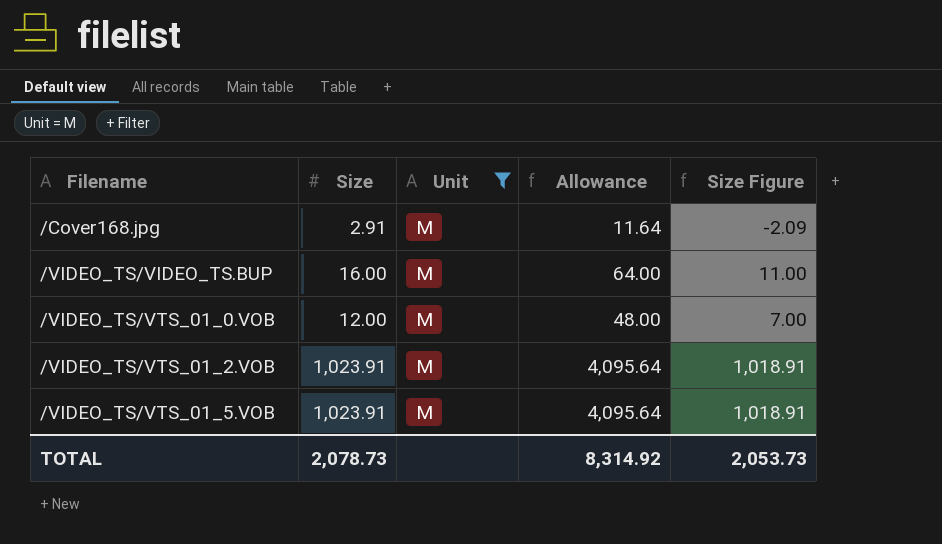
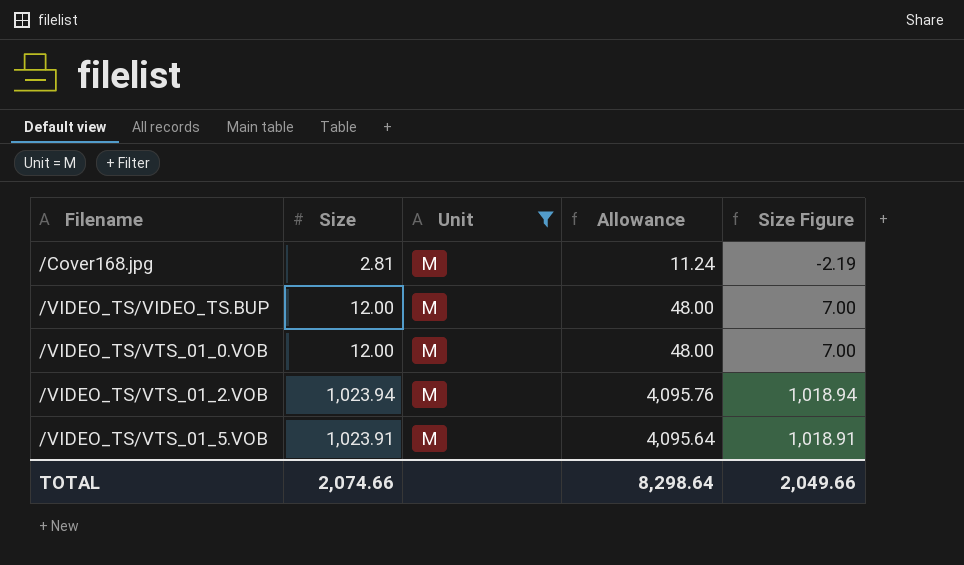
/Cover168.jpg | Size: 2.91 -> 2.81
/Cover168.jpg | Allowance: 11.64 -> 11.24
/Cover168.jpg | Size Figure: -2.09 -> -2.19
/VIDEO_TS/VIDEO_TS.BUP | Size: 16.00 -> 12.00
/VIDEO_TS/VIDEO_TS.BUP | Allowance: 64.00 -> 48.00
/VIDEO_TS/VIDEO_TS.BUP | Size Figure: 11.00 -> 7.00
/VIDEO_TS/VTS_01_2.VOB | Size: 1,023.91 -> 1,023.94
/VIDEO_TS/VTS_01_2.VOB | Allowance: 4,095.64 -> 4,095.76
/VIDEO_TS/VTS_01_2.VOB | Size Figure: 1,018.91 -> 1,018.94
TOTAL | Size: 2,078.73 -> 2,074.66
TOTAL | Allowance: 8,314.92 -> 8,298.64
TOTAL | Size Figure: 2,053.73 -> 2,049.66

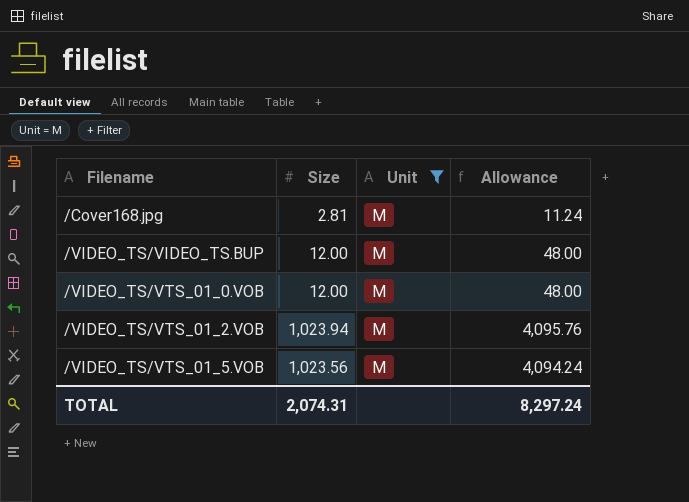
column Size Figure | formula: [Size] - 5 -> none
/VIDEO_TS/VTS_01_5.VOB | Size: 1,023.91 -> 1,023.56
/VIDEO_TS/VTS_01_5.VOB | Allowance: 4,095.64 -> 4,094.24
TOTAL | Size: 2,074.66 -> 2,074.31
TOTAL | Allowance: 8,298.64 -> 8,297.24

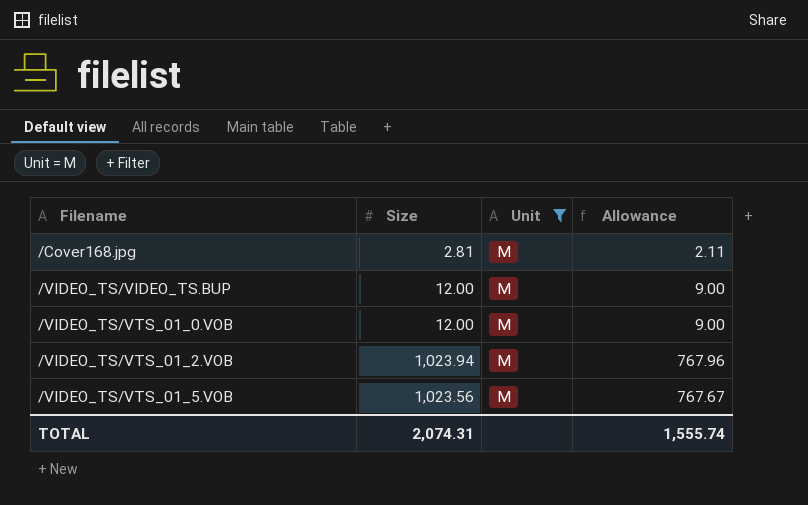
column Allowance | formula: [Size] * 4 -> [Size] * 0.75
TOTAL | Allowance: 8,297.24 -> 1,555.74

